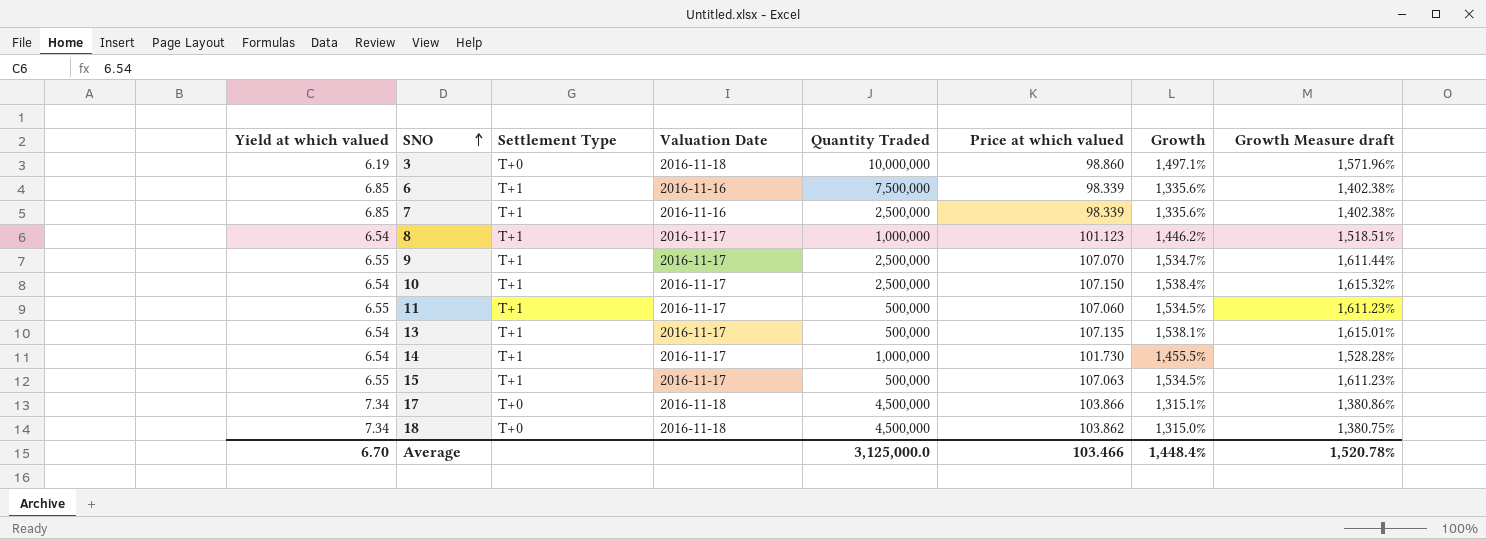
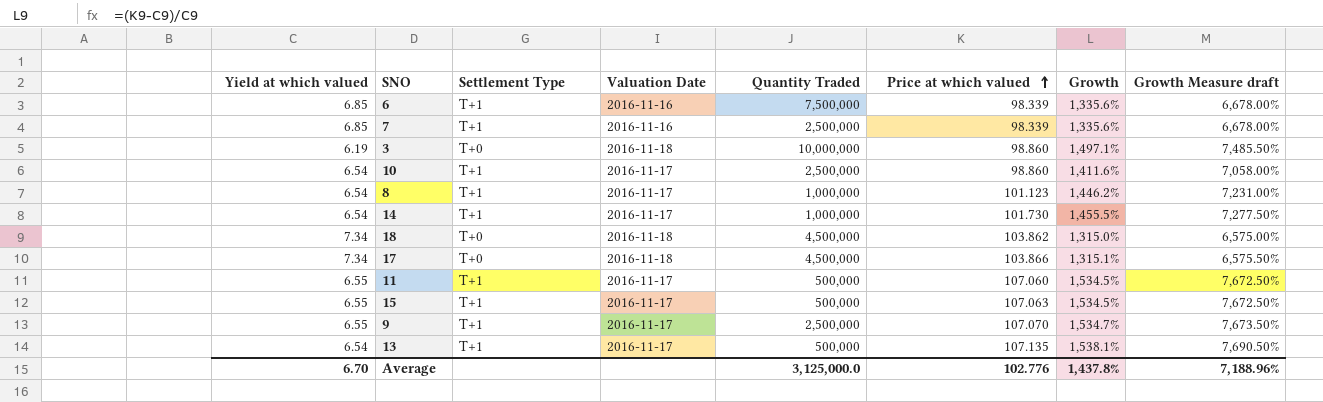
row order: SNO ascending -> Price at which valued ascending
column Growth Measure draft | formula: [Growth] * 1.05 -> [Growth] * 5
10 | Price at which valued: 107.150 -> 98.860
10 | Growth: 1,538.4% -> 1,411.6%
Average | Price at which valued: 103.466 -> 102.776
Average | Growth: 1,448.4% -> 1,437.8%
Average | Growth Measure draft: 1,520.78% -> 7,188.96%

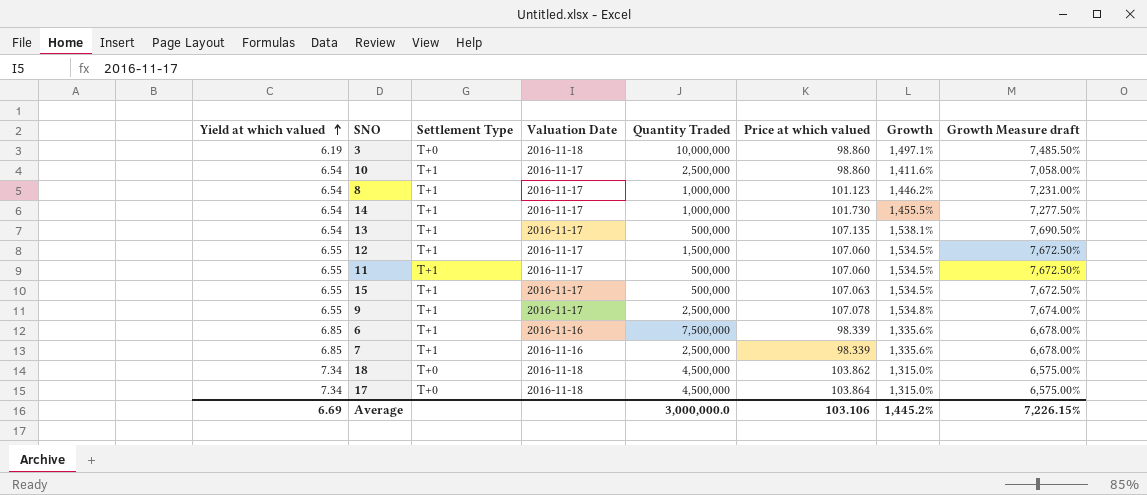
row order: Price at which valued ascending -> Yield at which valued ascending
row 12: none -> 6.55 | T+1 | 2016-11-17 | 1,500,000 | 107.060 | 1,534.5% | 7,672.50%
9 | Price at which valued: 107.070 -> 107.078
9 | Growth: 1,534.7% -> 1,534.8%
9 | Growth Measure draft: 7,673.50% -> 7,674.00%
17 | Price at which valued: 103.866 -> 103.864
17 | Growth: 1,315.1% -> 1,315.0%
17 | Growth Measure draft: 6,575.50% -> 6,575.00%
Average | Yield at which valued: 6.70 -> 6.69
Average | Quantity Traded: 3,125,000.0 -> 3,000,000.0
Average | Price at which valued: 102.776 -> 103.106
Average | Growth: 1,437.8% -> 1,445.2%
Average | Growth Measure draft: 7,188.96% -> 7,226.15%

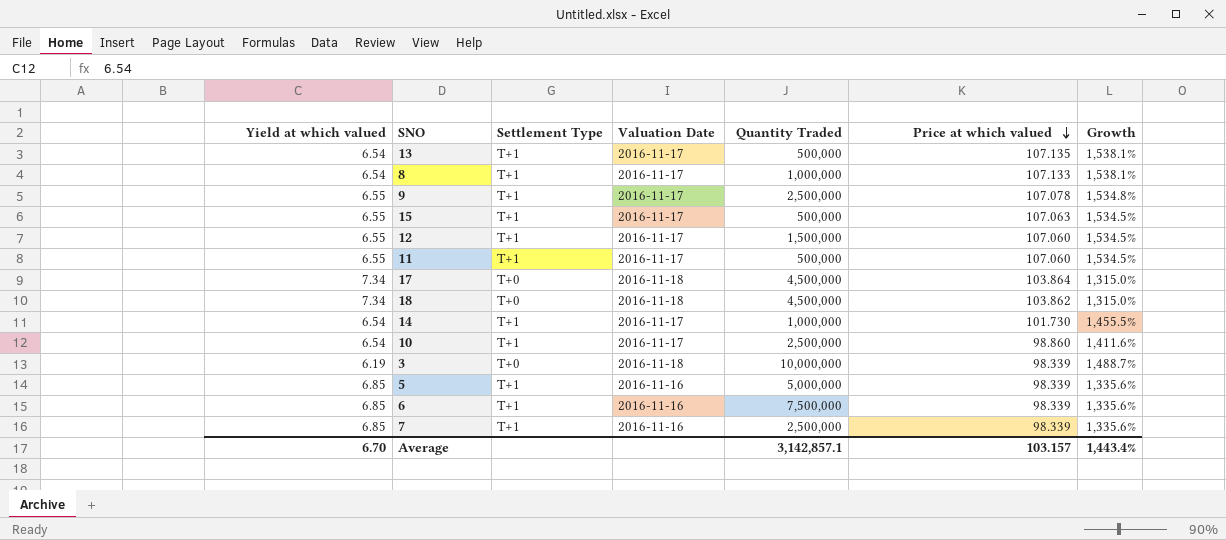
row order: Yield at which valued ascending -> Price at which valued descending
column Growth Measure draft | formula: [Growth] * 5 -> none
8 | Price at which valued: 101.123 -> 107.133
8 | Growth: 1,446.2% -> 1,538.1%
3 | Price at which valued: 98.860 -> 98.339
3 | Growth: 1,497.1% -> 1,488.7%
row 5: none -> 6.85 | T+1 | 2016-11-16 | 5,000,000 | 98.339 | 1,335.6%
Average | Yield at which valued: 6.69 -> 6.70
Average | Quantity Traded: 3,000,000.0 -> 3,142,857.1
Average | Price at which valued: 103.106 -> 103.157
Average | Growth: 1,445.2% -> 1,443.4%

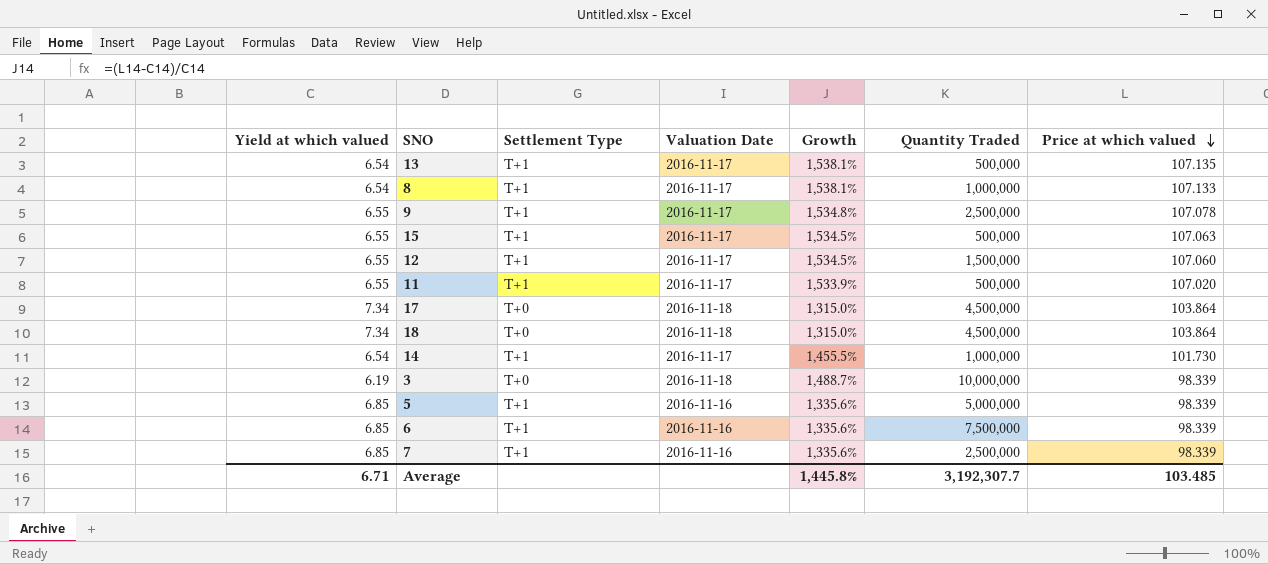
column Growth | position: 7 -> 5
row 10: 6.54 | T+1 | 2016-11-17 | 2,500,000 | 98.860 | 1,411.6% -> none
11 | Growth: 1,534.5% -> 1,533.9%
11 | Price at which valued: 107.060 -> 107.020
18 | Price at which valued: 103.862 -> 103.864
Average | Yield at which valued: 6.70 -> 6.71
Average | Growth: 1,443.4% -> 1,445.8%
Average | Quantity Traded: 3,142,857.1 -> 3,192,307.7
Average | Price at which valued: 103.157 -> 103.485

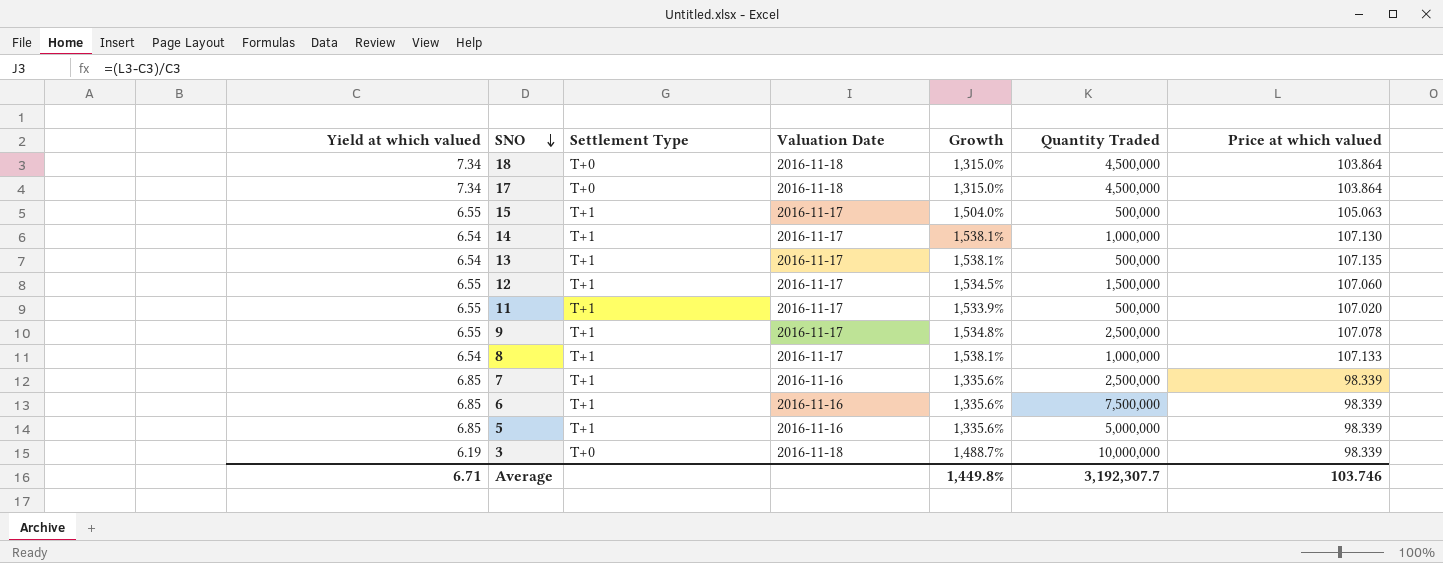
row order: Price at which valued descending -> SNO descending
15 | Growth: 1,534.5% -> 1,504.0%
15 | Price at which valued: 107.063 -> 105.063
14 | Growth: 1,455.5% -> 1,538.1%
14 | Price at which valued: 101.730 -> 107.130
Average | Growth: 1,445.8% -> 1,449.8%
Average | Price at which valued: 103.485 -> 103.746

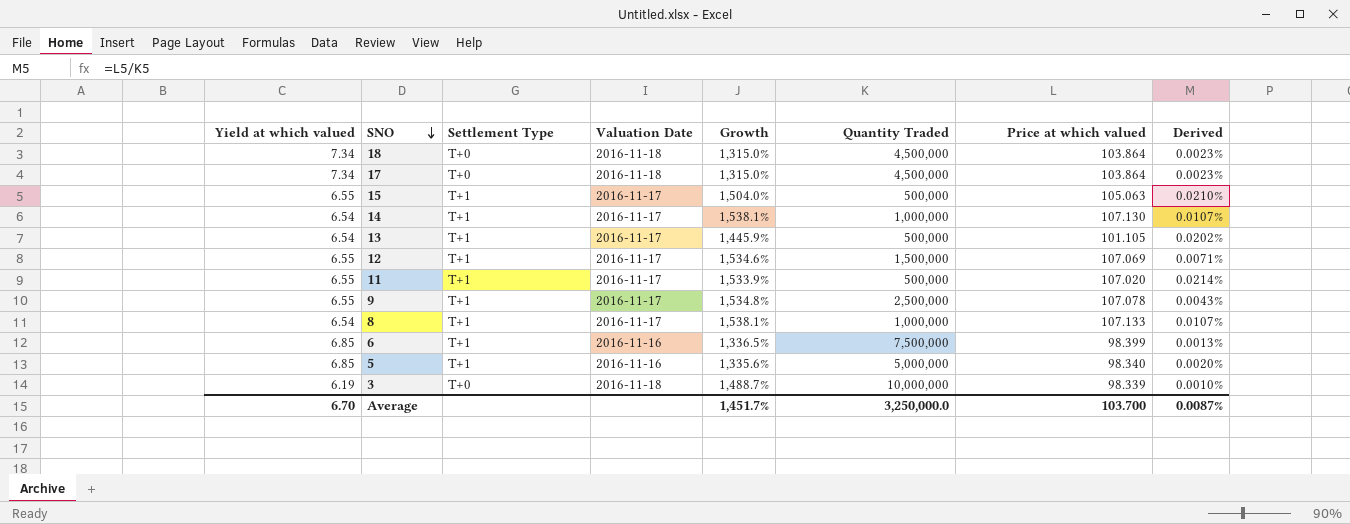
column Derived | formula: none -> [Price at which valued] / [Quantity Traded]
row 7: 6.85 | T+1 | 2016-11-16 | 1,335.6% | 2,500,000 | 98.339 -> none
13 | Growth: 1,538.1% -> 1,445.9%
13 | Price at which valued: 107.135 -> 101.105
12 | Growth: 1,534.5% -> 1,534.6%
12 | Price at which valued: 107.060 -> 107.069
6 | Growth: 1,335.6% -> 1,336.5%
6 | Price at which valued: 98.339 -> 98.399
5 | Price at which valued: 98.339 -> 98.340
Average | Yield at which valued: 6.71 -> 6.70
Average | Growth: 1,449.8% -> 1,451.7%
Average | Quantity Traded: 3,192,307.7 -> 3,250,000.0
Average | Price at which valued: 103.746 -> 103.700

